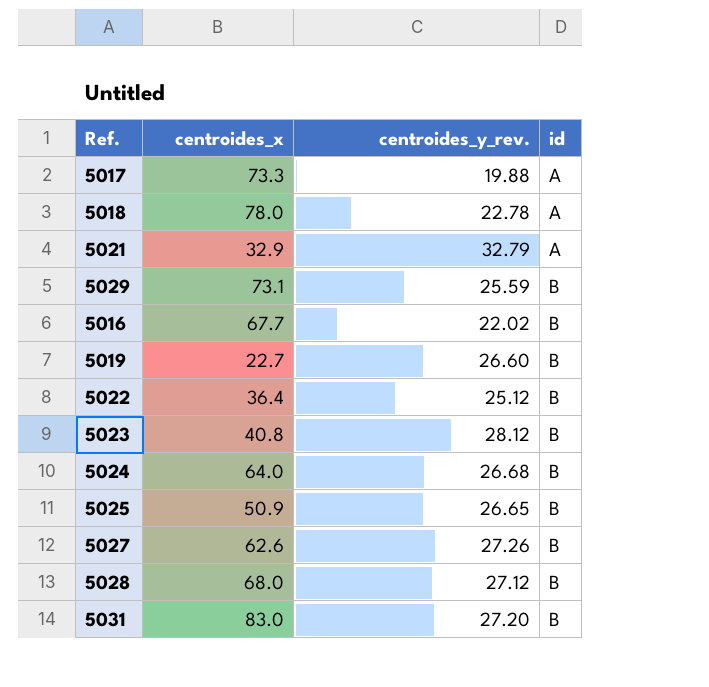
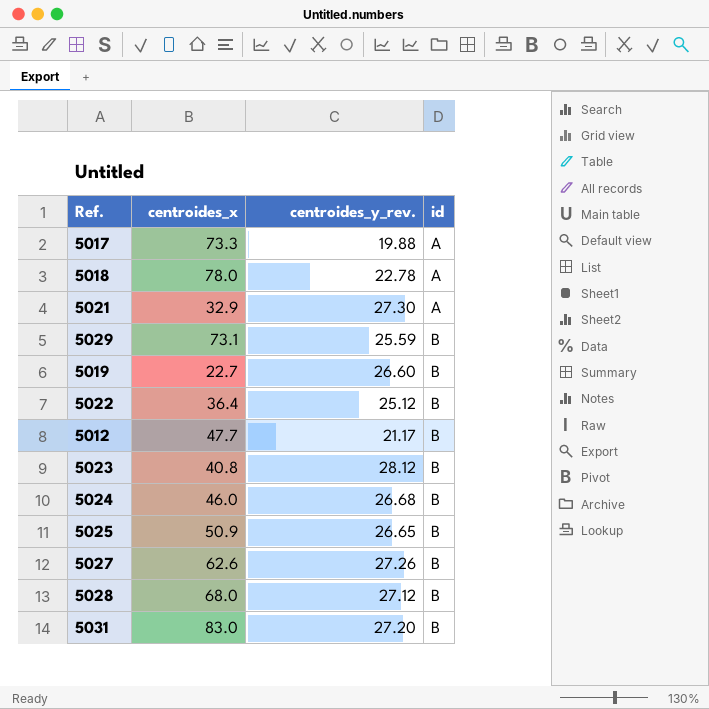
row 5016: 67.7 | 22.02 | B -> none
5021 | centroides_y_rev.: 32.79 -> 27.30
row 5012: none -> 47.7 | 21.17 | B
5024 | centroides_x: 64.0 -> 46.0

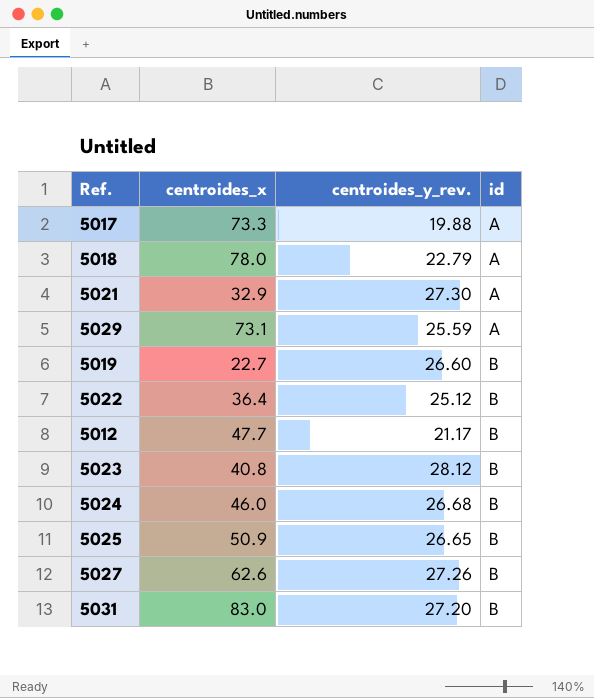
row 5028: 68.0 | 27.12 | B -> none
5018 | centroides_y_rev.: 22.78 -> 22.79
5029 | id: B -> A

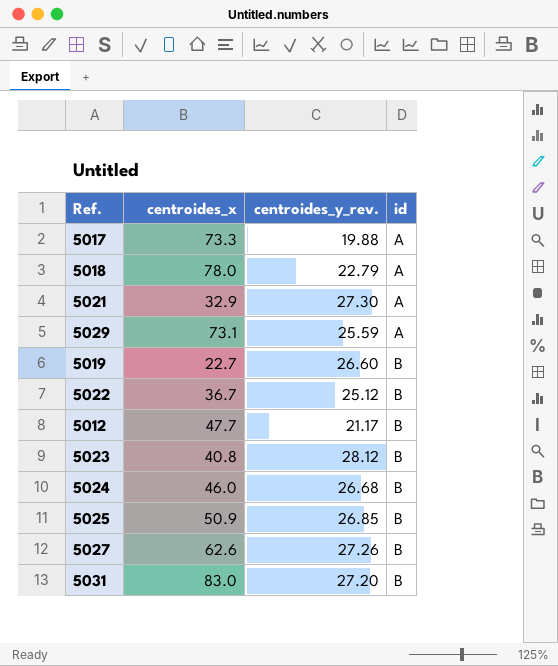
5022 | centroides_x: 36.4 -> 36.7
5025 | centroides_y_rev.: 26.65 -> 26.85

